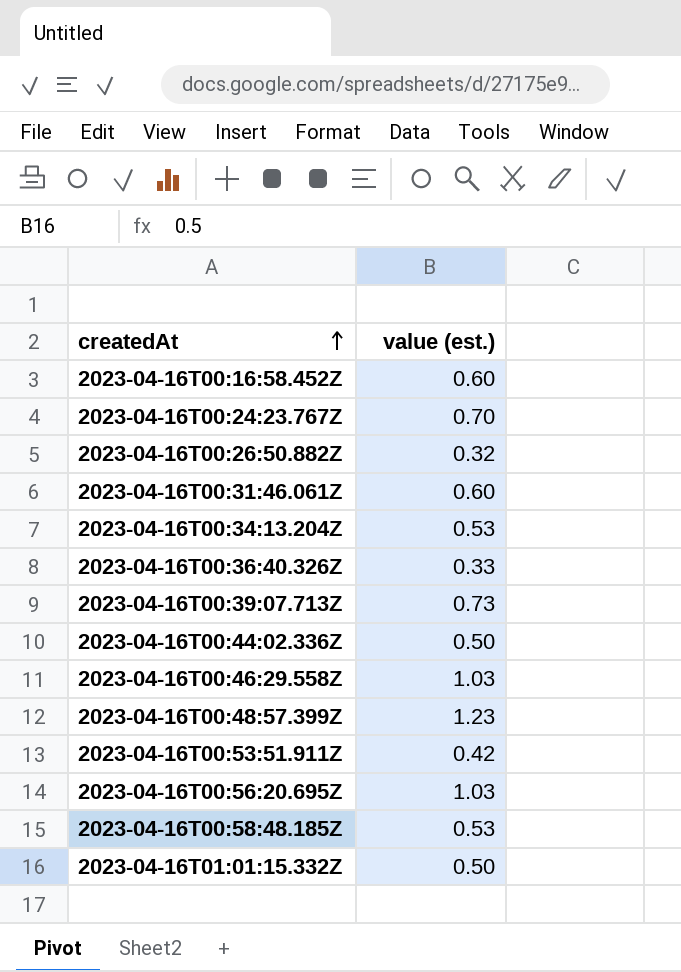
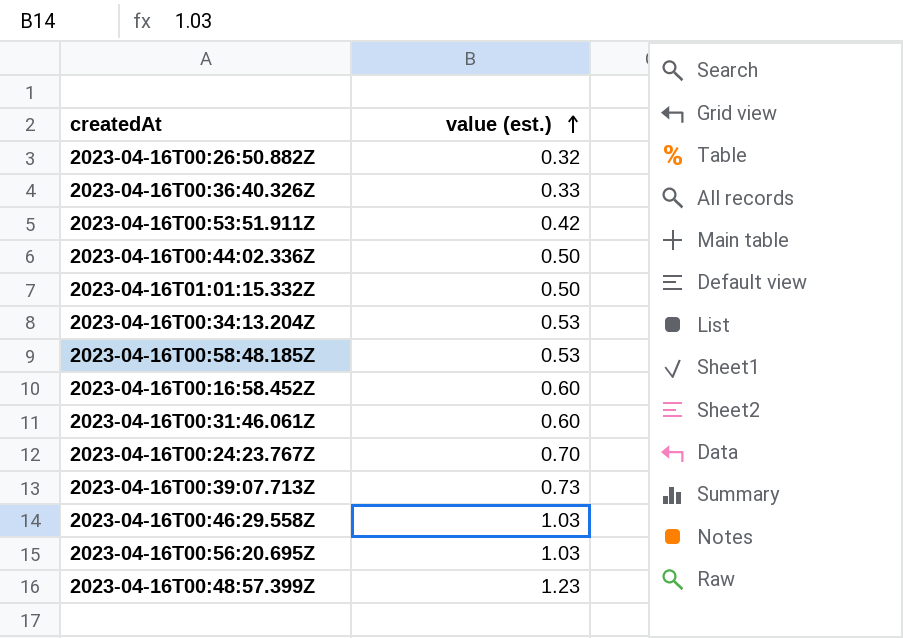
row order: createdAt ascending -> value (est.) ascending

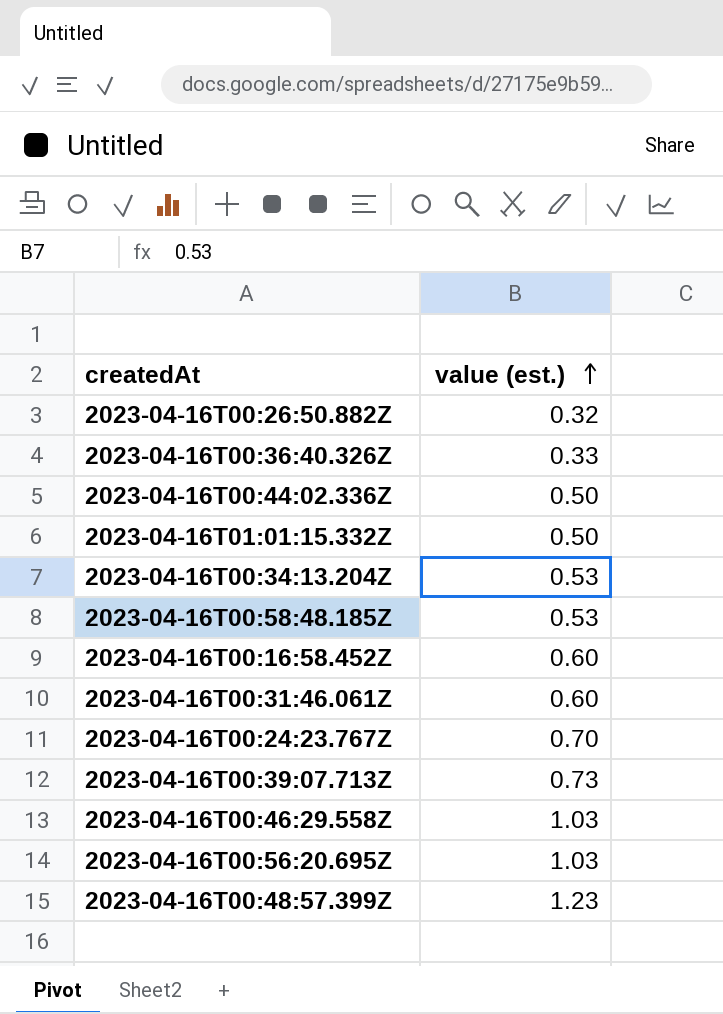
row 2023-04-16T00:53:51.911Z: 0.42 -> none

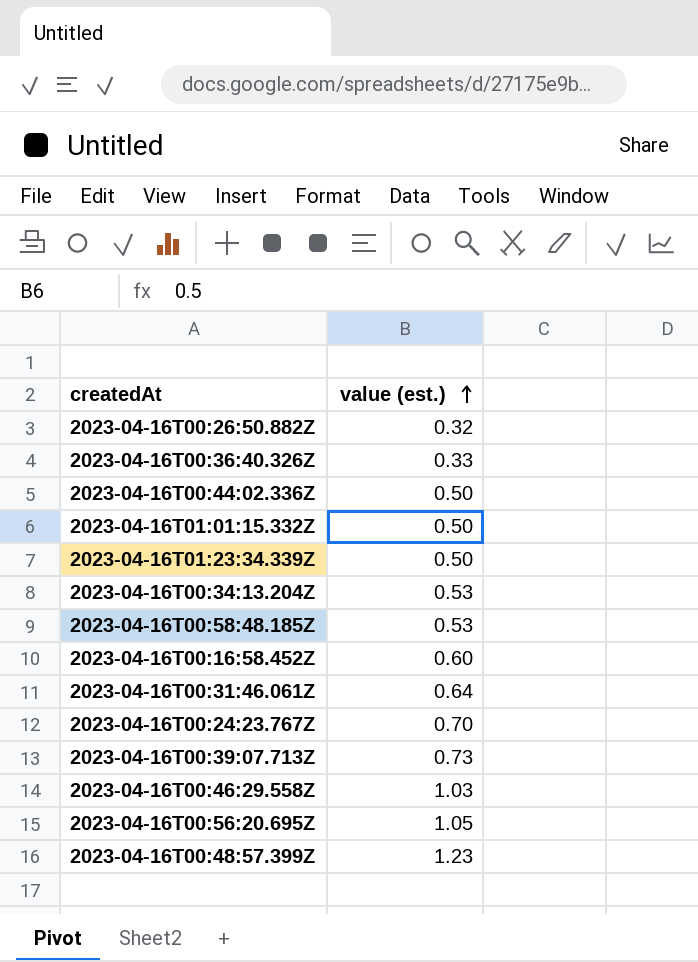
row 2023-04-16T01:23:34.339Z: none -> 0.50
2023-04-16T00:31:46.061Z | value (est.): 0.60 -> 0.64
2023-04-16T00:56:20.695Z | value (est.): 1.03 -> 1.05

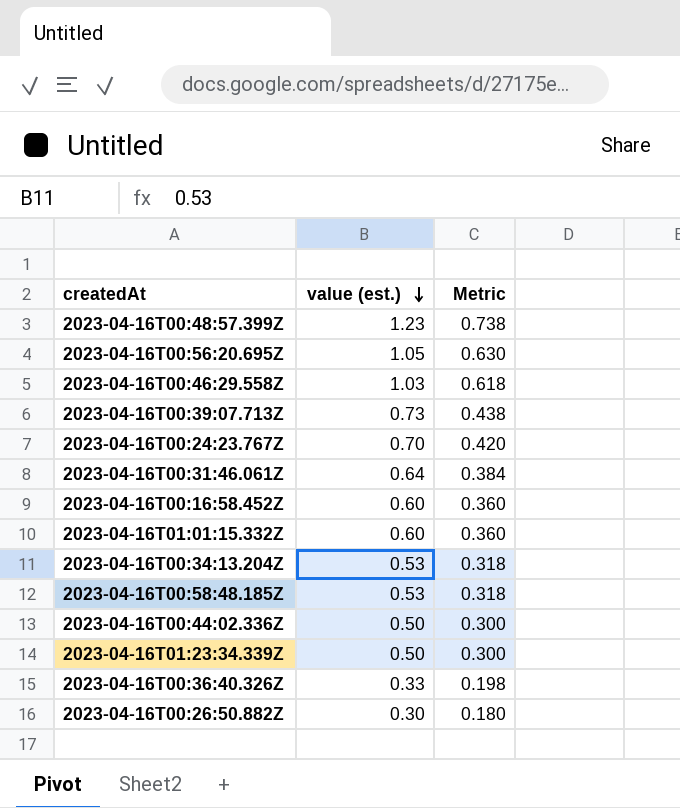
row order: value (est.) ascending -> value (est.) descending
column Metric | formula: none -> [value (est.)] * 0.6
2023-04-16T01:01:15.332Z | value (est.): 0.50 -> 0.60
2023-04-16T00:26:50.882Z | value (est.): 0.32 -> 0.30

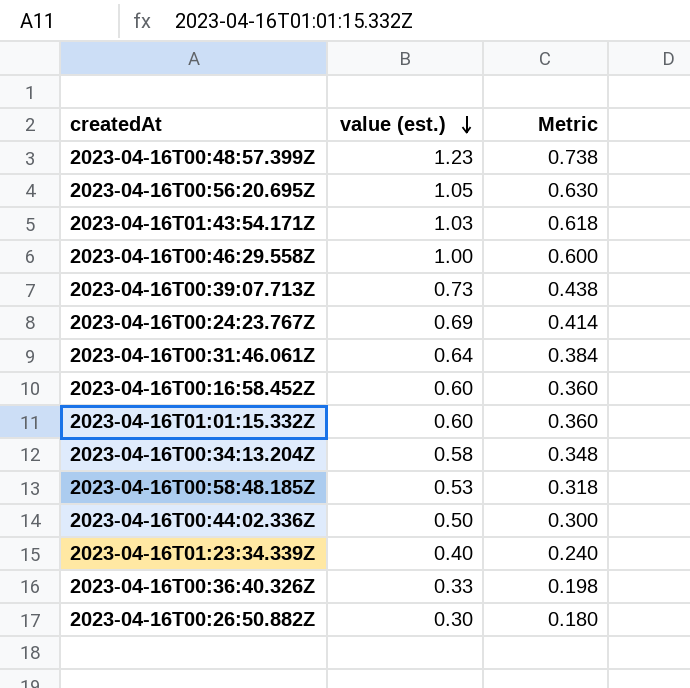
row 2023-04-16T01:43:54.171Z: none -> 1.03 | 0.618
2023-04-16T00:46:29.558Z | value (est.): 1.03 -> 1.00
2023-04-16T00:46:29.558Z | Metric: 0.618 -> 0.600
2023-04-16T00:24:23.767Z | value (est.): 0.70 -> 0.69
2023-04-16T00:24:23.767Z | Metric: 0.420 -> 0.414
2023-04-16T00:34:13.204Z | value (est.): 0.53 -> 0.58
2023-04-16T00:34:13.204Z | Metric: 0.318 -> 0.348
2023-04-16T01:23:34.339Z | value (est.): 0.50 -> 0.40
2023-04-16T01:23:34.339Z | Metric: 0.300 -> 0.240

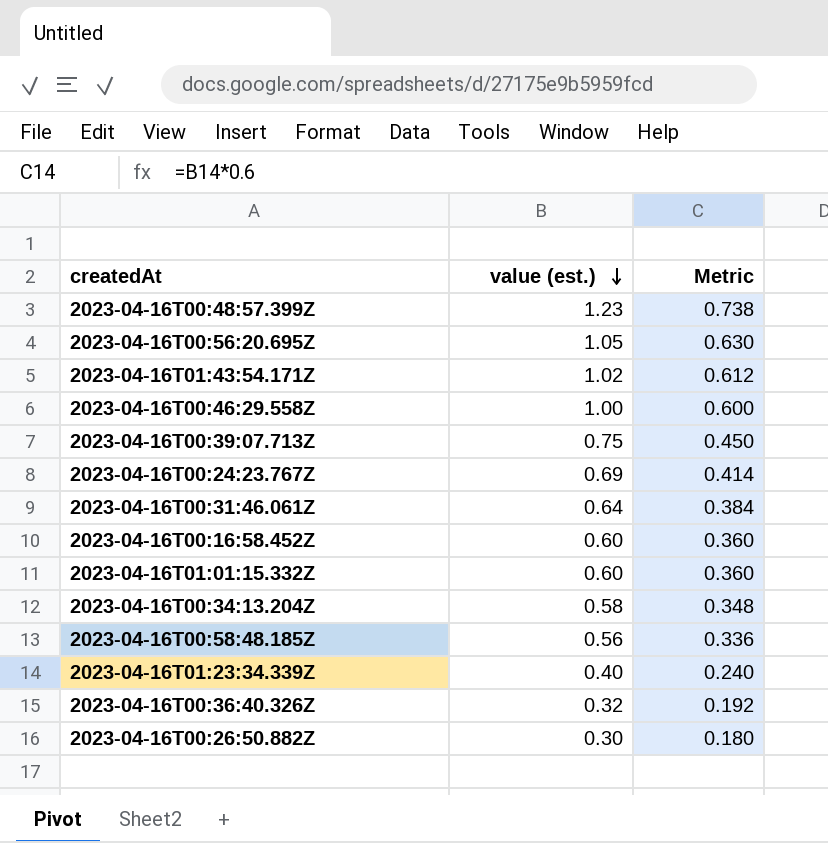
row 2023-04-16T00:44:02.336Z: 0.50 | 0.300 -> none
2023-04-16T01:43:54.171Z | value (est.): 1.03 -> 1.02
2023-04-16T01:43:54.171Z | Metric: 0.618 -> 0.612
2023-04-16T00:39:07.713Z | value (est.): 0.73 -> 0.75
2023-04-16T00:39:07.713Z | Metric: 0.438 -> 0.450
2023-04-16T00:58:48.185Z | value (est.): 0.53 -> 0.56
2023-04-16T00:58:48.185Z | Metric: 0.318 -> 0.336
2023-04-16T00:36:40.326Z | value (est.): 0.33 -> 0.32
2023-04-16T00:36:40.326Z | Metric: 0.198 -> 0.192

